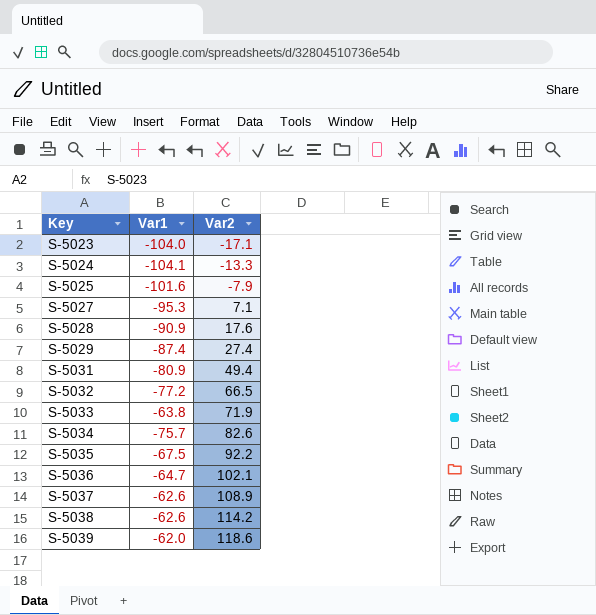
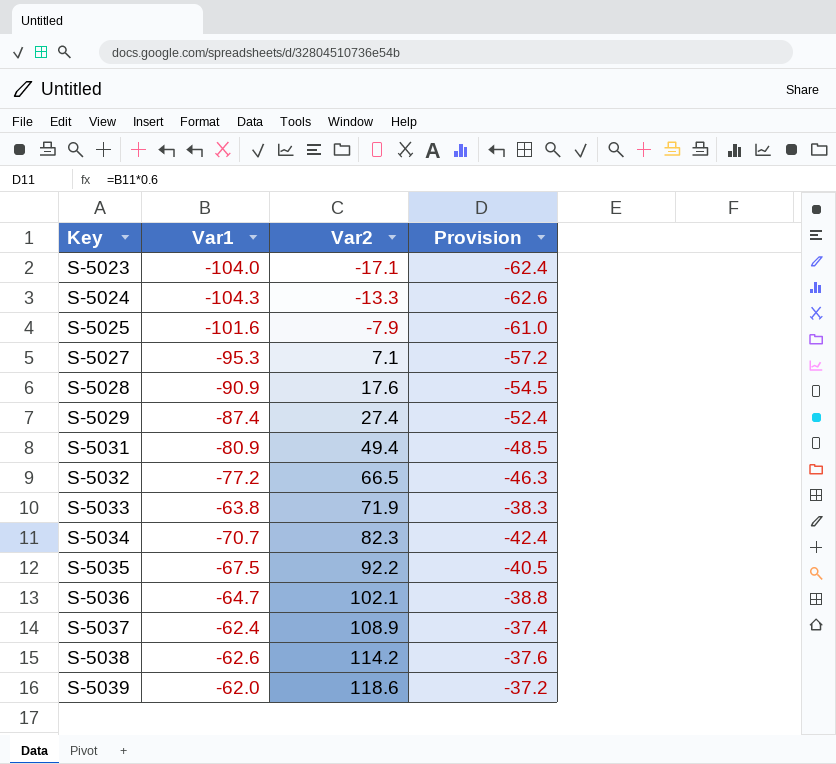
column Provision | formula: none -> [Var1] * 0.6
S-5024 | Var1: -104.1 -> -104.3
S-5034 | Var1: -75.7 -> -70.7
S-5034 | Var2: 82.6 -> 82.3
S-5037 | Var1: -62.6 -> -62.4

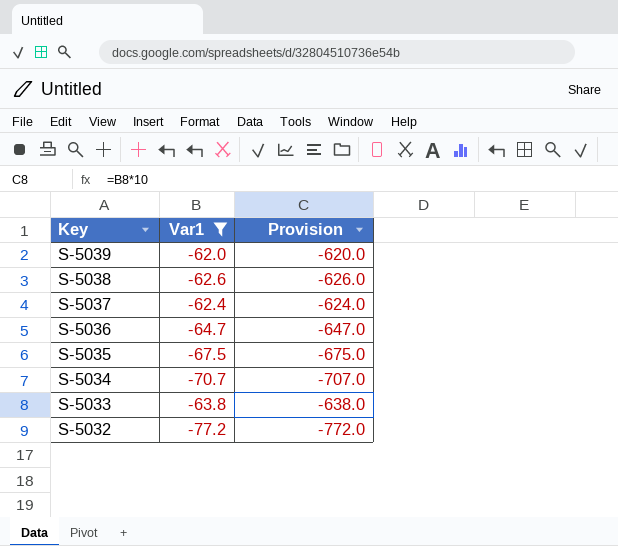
filter: none -> Var1 >= -77.2
row order: Key ascending -> Key descending
column Var2 | position: 3 -> none
column Provision | formula: [Var1] * 0.6 -> [Var1] * 10

